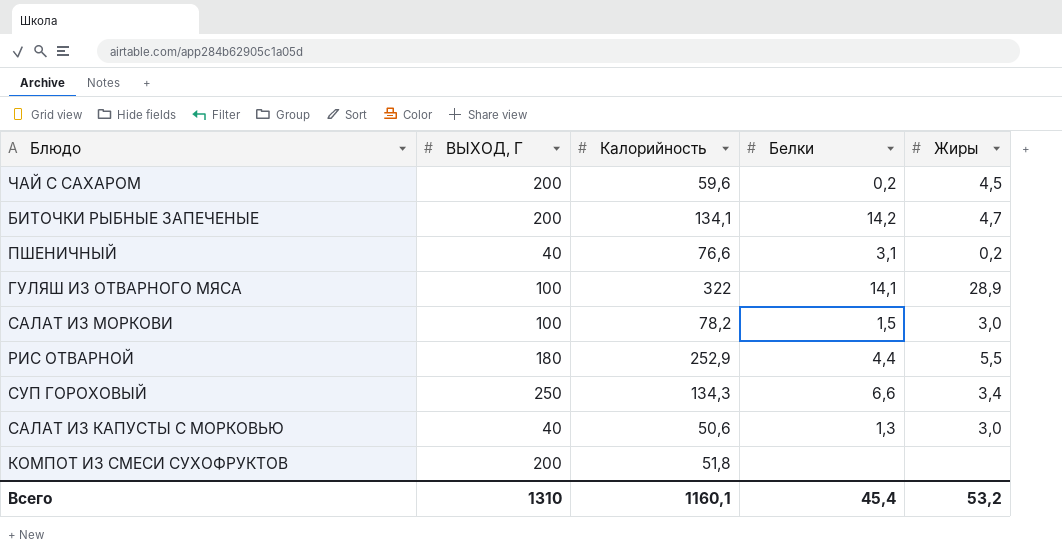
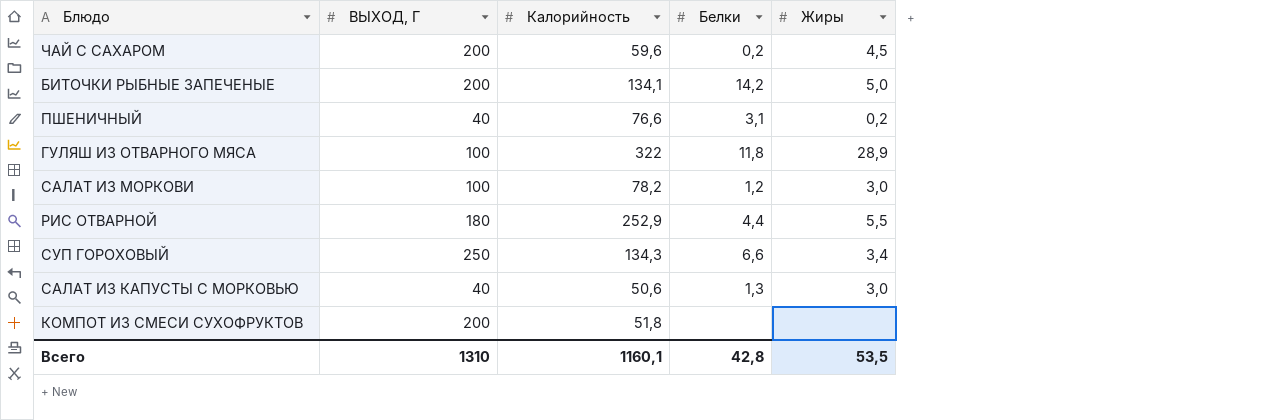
БИТОЧКИ РЫБНЫЕ ЗАПЕЧЕНЫЕ | Жиры: 4,7 -> 5,0
ГУЛЯШ ИЗ ОТВАРНОГО МЯСА | Белки: 14,1 -> 11,8
САЛАТ ИЗ МОРКОВИ | Белки: 1,5 -> 1,2
Всего | Белки: 45,4 -> 42,8
Всего | Жиры: 53,2 -> 53,5

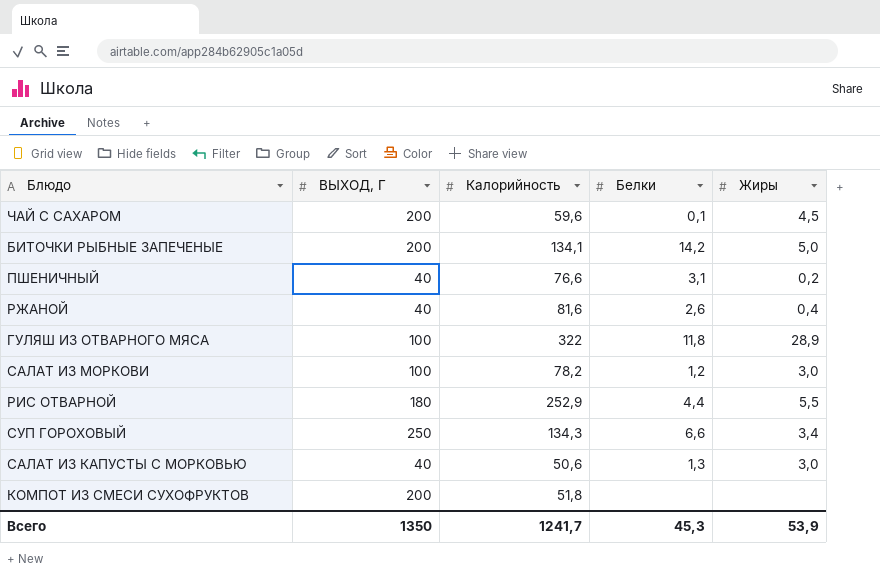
ЧАЙ С САХАРОМ | Белки: 0,2 -> 0,1
row РЖАНОЙ: none -> 40 | 81,6 | 2,6 | 0,4
Всего | ВЫХОД, Г: 1310 -> 1350
Всего | Калорийность: 1160,1 -> 1241,7
Всего | Белки: 42,8 -> 45,3
Всего | Жиры: 53,5 -> 53,9

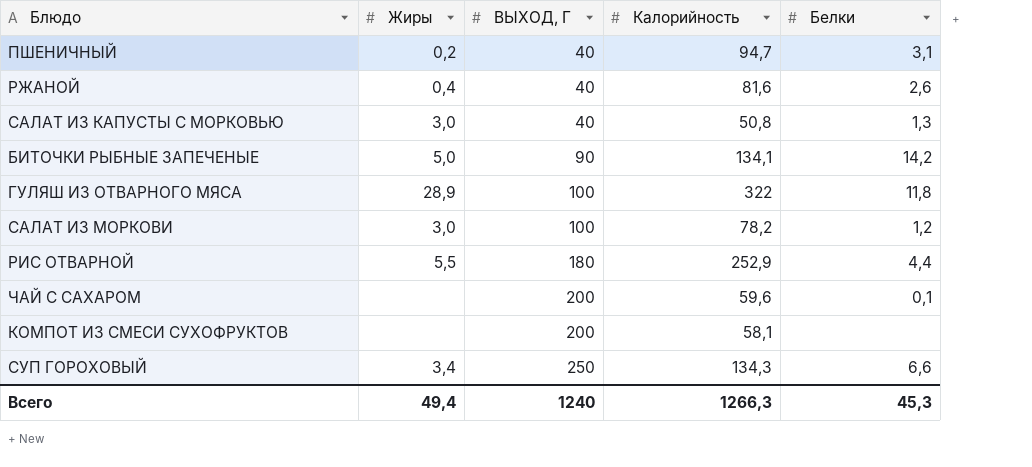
row order: none -> ВЫХОД, Г ascending
column Жиры | position: 5 -> 2
ПШЕНИЧНЫЙ | Калорийность: 76,6 -> 94,7
САЛАТ ИЗ КАПУСТЫ С МОРКОВЬЮ | Калорийность: 50,6 -> 50,8
БИТОЧКИ РЫБНЫЕ ЗАПЕЧЕНЫЕ | ВЫХОД, Г: 200 -> 90
ЧАЙ С САХАРОМ | Жиры: 4,5 -> none
КОМПОТ ИЗ СМЕСИ СУХОФРУКТОВ | Калорийность: 51,8 -> 58,1
Всего | Жиры: 53,9 -> 49,4
Всего | ВЫХОД, Г: 1350 -> 1240
Всего | Калорийность: 1241,7 -> 1266,3

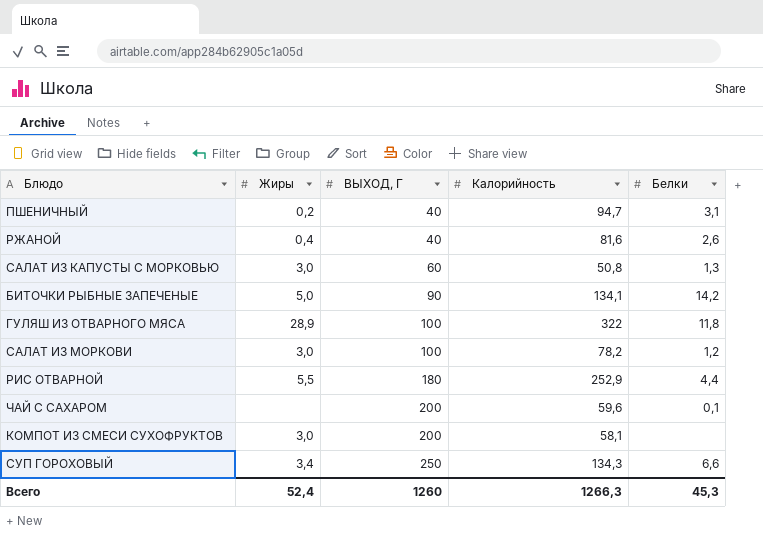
САЛАТ ИЗ КАПУСТЫ С МОРКОВЬЮ | ВЫХОД, Г: 40 -> 60
КОМПОТ ИЗ СМЕСИ СУХОФРУКТОВ | Жиры: none -> 3,0
Всего | Жиры: 49,4 -> 52,4
Всего | ВЫХОД, Г: 1240 -> 1260

